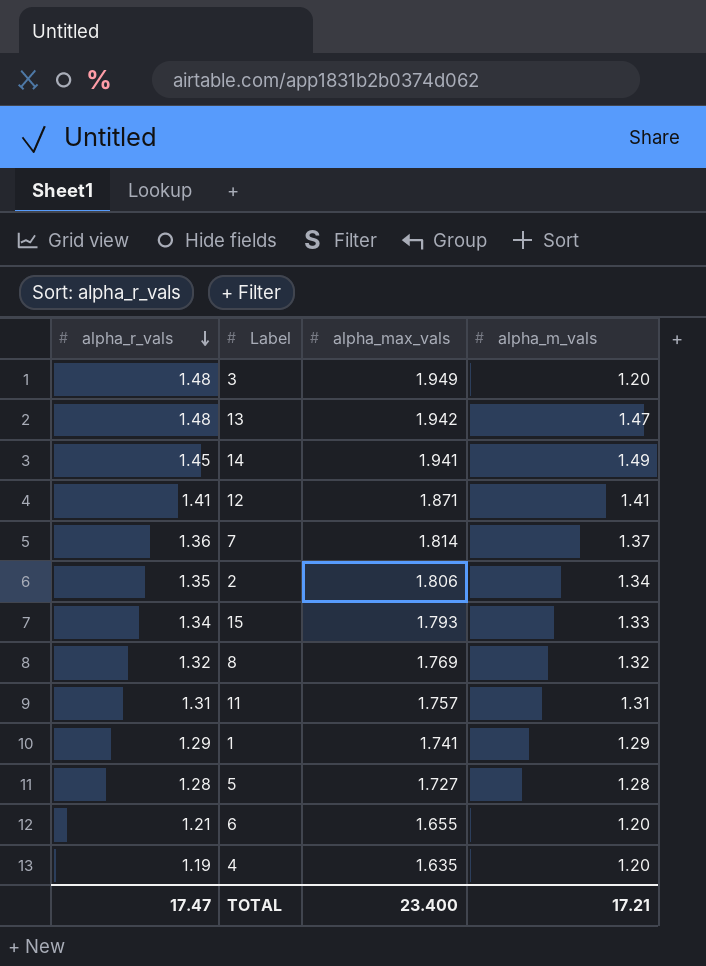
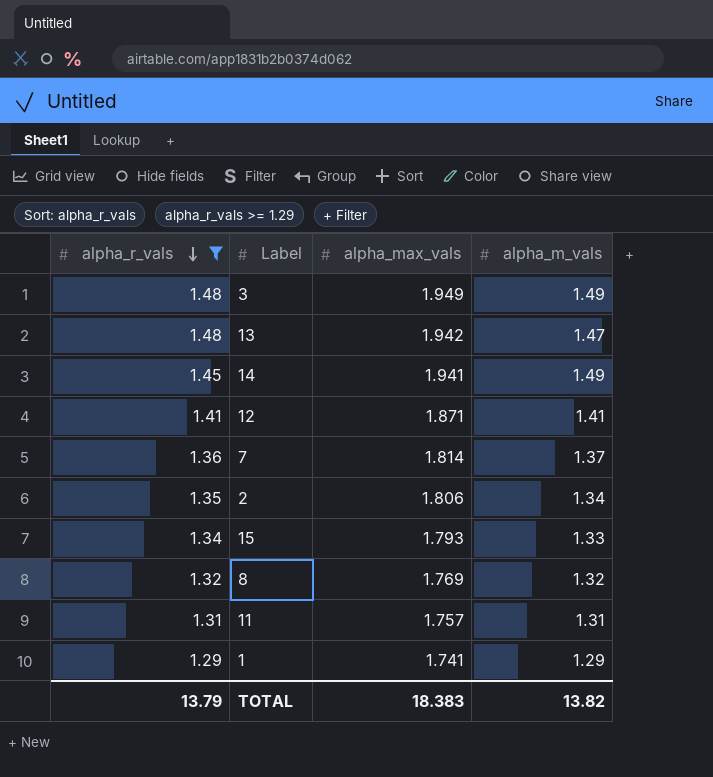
filter: none -> alpha_r_vals >= 1.29
3 | alpha_m_vals: 1.20 -> 1.49
TOTAL | alpha_r_vals: 17.47 -> 13.79
TOTAL | alpha_max_vals: 23.400 -> 18.383
TOTAL | alpha_m_vals: 17.21 -> 13.82

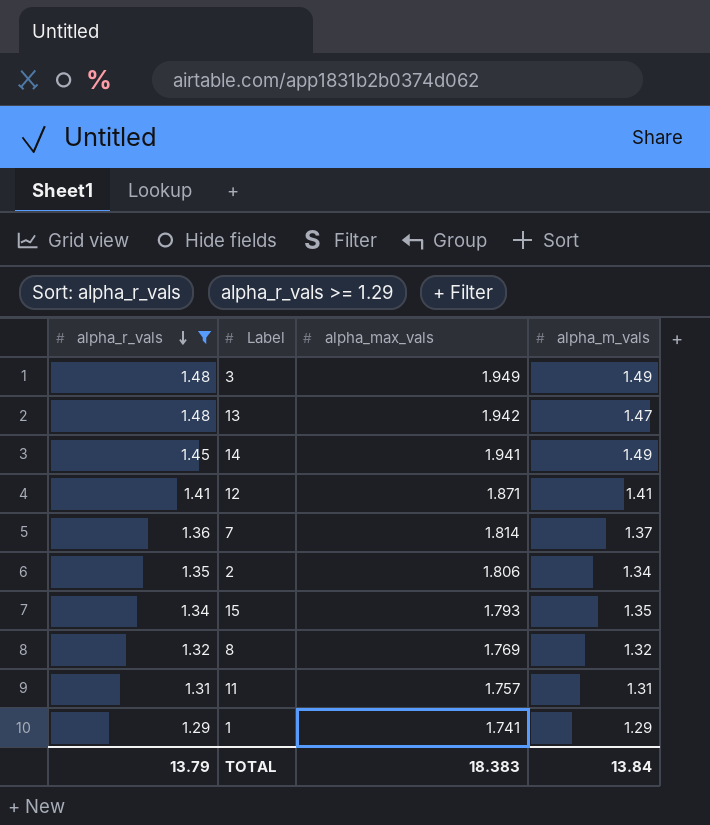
15 | alpha_m_vals: 1.33 -> 1.35
TOTAL | alpha_m_vals: 13.82 -> 13.84

